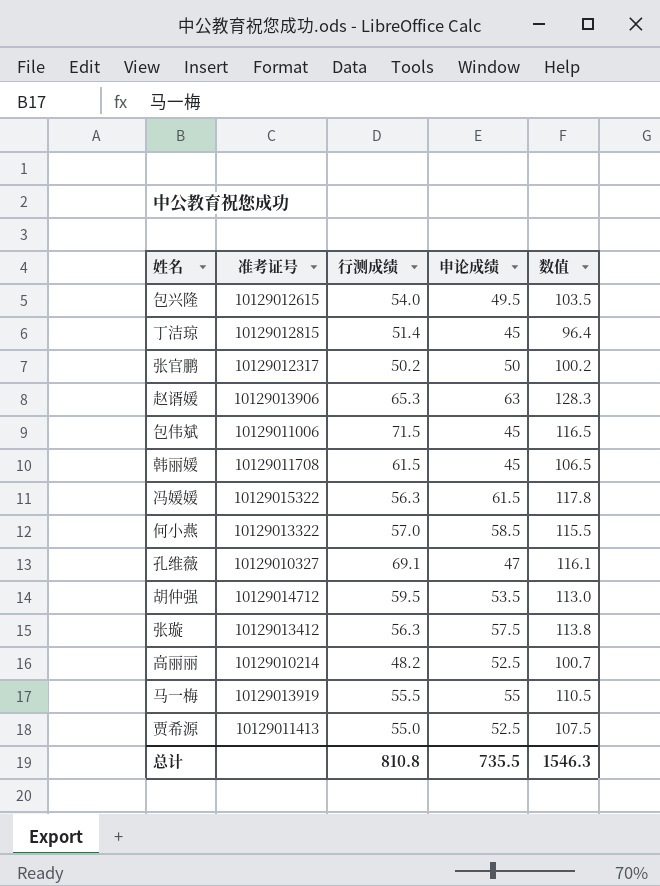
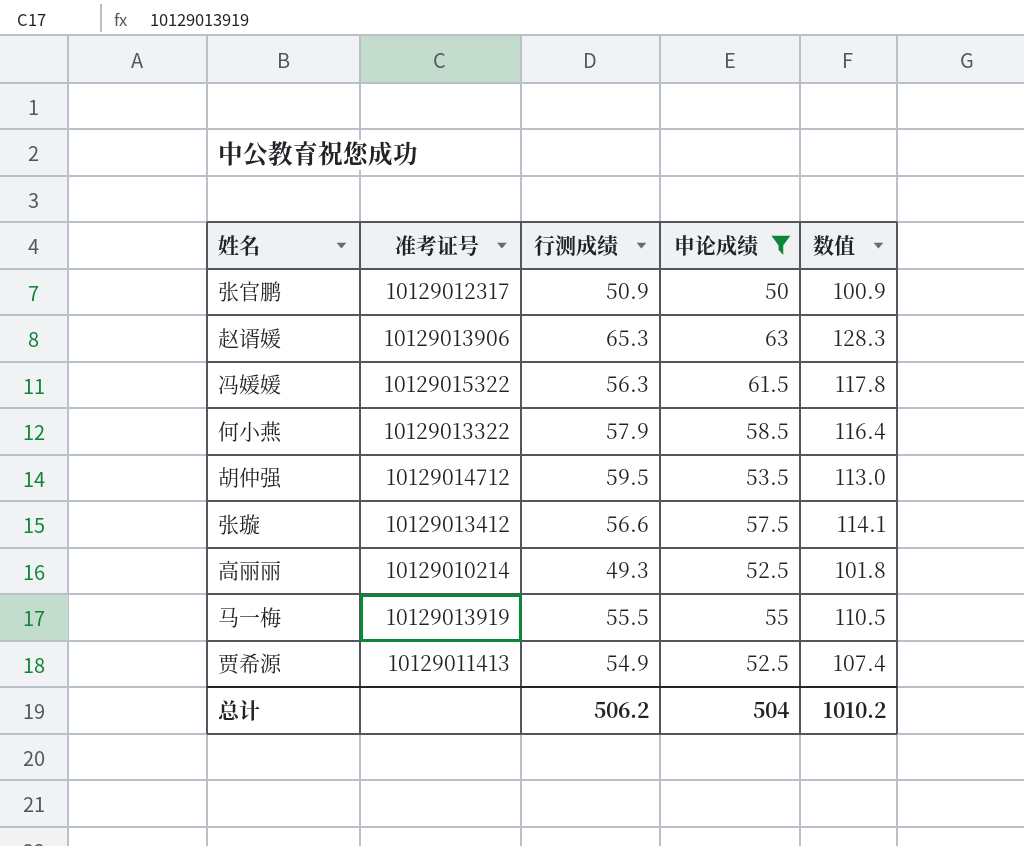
filter: none -> 申论成绩 >= 50
张官鹏 | 行测成绩: 50.2 -> 50.9
张官鹏 | 数值: 100.2 -> 100.9
何小燕 | 行测成绩: 57.0 -> 57.9
何小燕 | 数值: 115.5 -> 116.4
张璇 | 行测成绩: 56.3 -> 56.6
张璇 | 数值: 113.8 -> 114.1
高丽丽 | 行测成绩: 48.2 -> 49.3
高丽丽 | 数值: 100.7 -> 101.8
贾希源 | 行测成绩: 55.0 -> 54.9
贾希源 | 数值: 107.5 -> 107.4
总计 | 行测成绩: 810.8 -> 506.2
总计 | 申论成绩: 735.5 -> 504
总计 | 数值: 1546.3 -> 1010.2

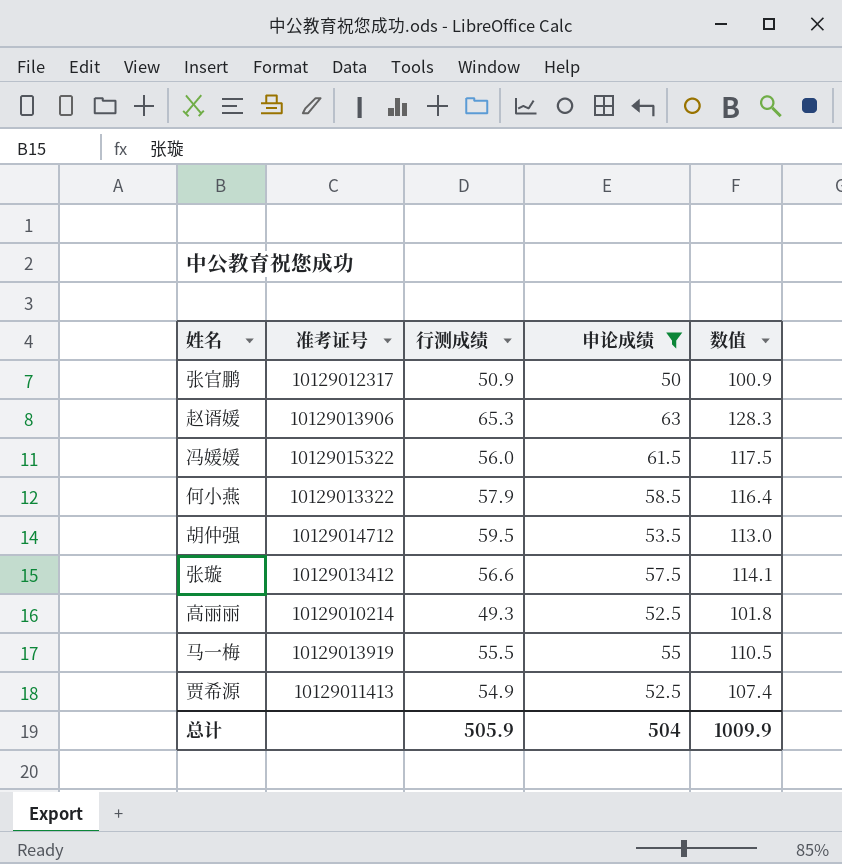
冯媛媛 | 行测成绩: 56.3 -> 56.0
冯媛媛 | 数值: 117.8 -> 117.5
总计 | 行测成绩: 506.2 -> 505.9
总计 | 数值: 1010.2 -> 1009.9

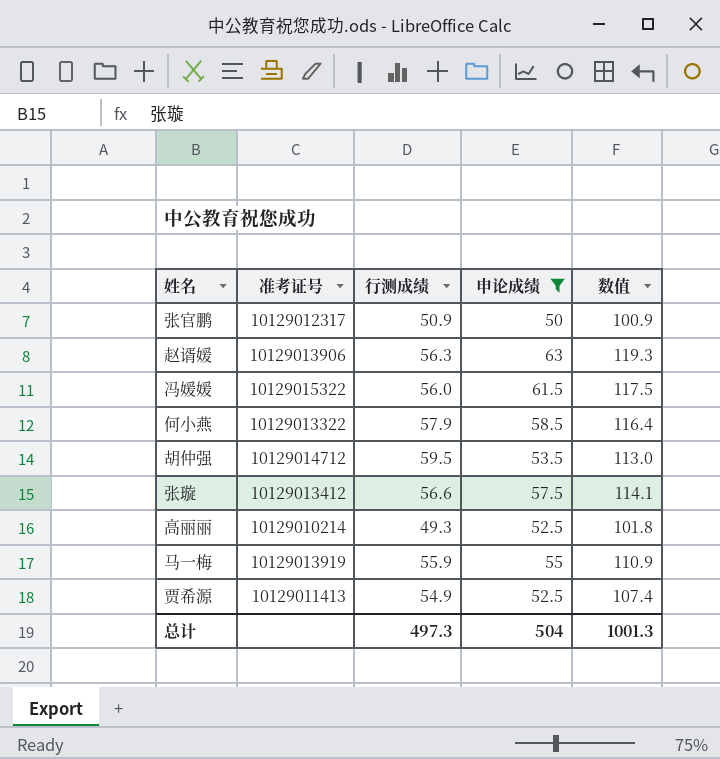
赵谞媛 | 行测成绩: 65.3 -> 56.3
赵谞媛 | 数值: 128.3 -> 119.3
马一梅 | 行测成绩: 55.5 -> 55.9
马一梅 | 数值: 110.5 -> 110.9
总计 | 行测成绩: 505.9 -> 497.3
总计 | 数值: 1009.9 -> 1001.3

